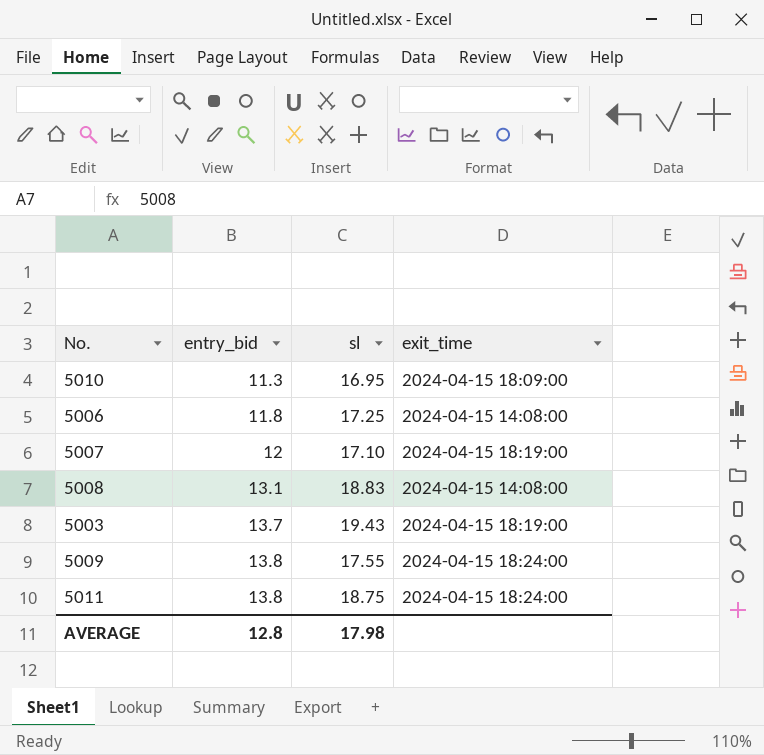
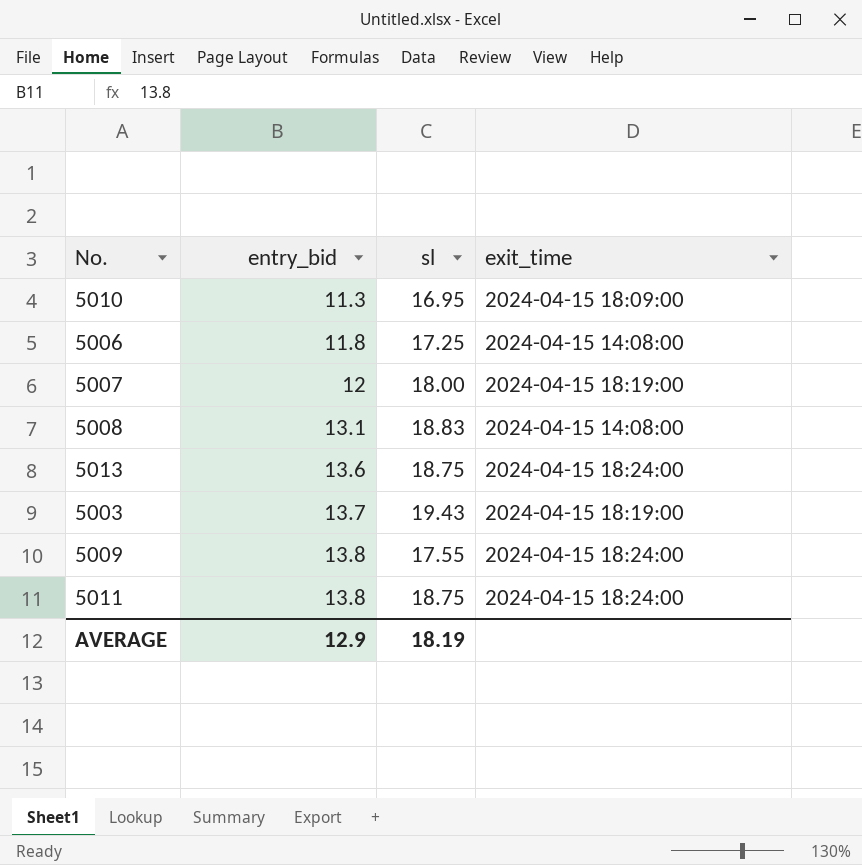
5007 | sl: 17.10 -> 18.00
row 5013: none -> 13.6 | 18.75 | 2024-04-15 18:24:00
AVERAGE | entry_bid: 12.8 -> 12.9
AVERAGE | sl: 17.98 -> 18.19

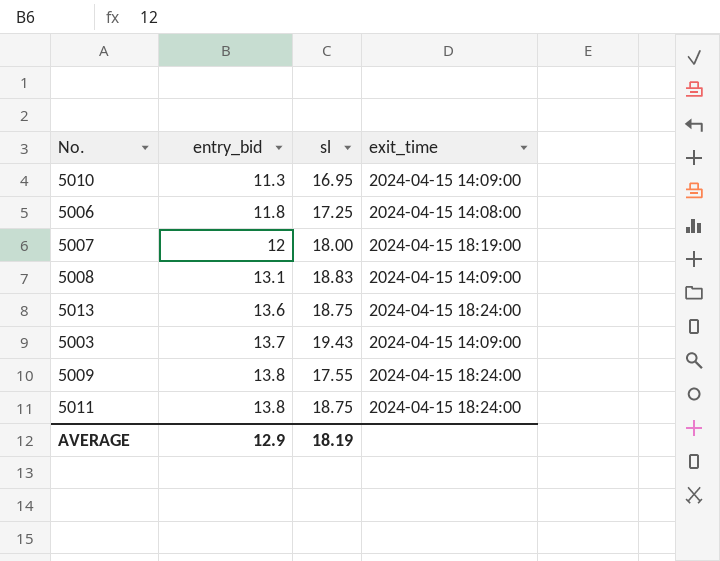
5010 | exit_time: 2024-04-15 18:09:00 -> 2024-04-15 14:09:00
5008 | exit_time: 2024-04-15 14:08:00 -> 2024-04-15 14:09:00
5003 | exit_time: 2024-04-15 18:19:00 -> 2024-04-15 14:09:00

